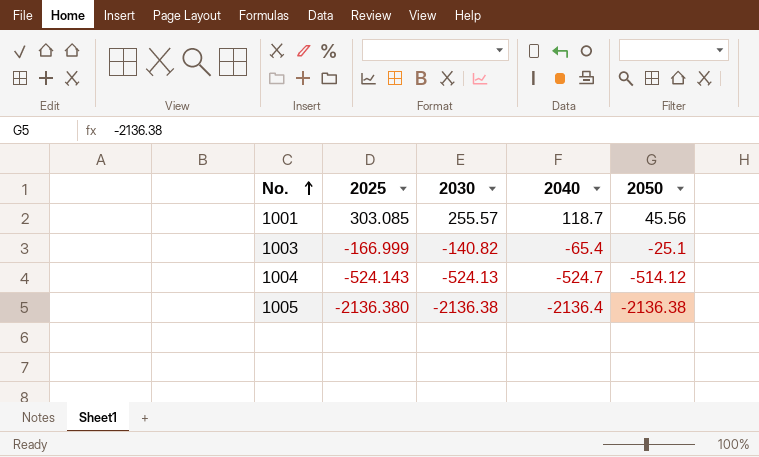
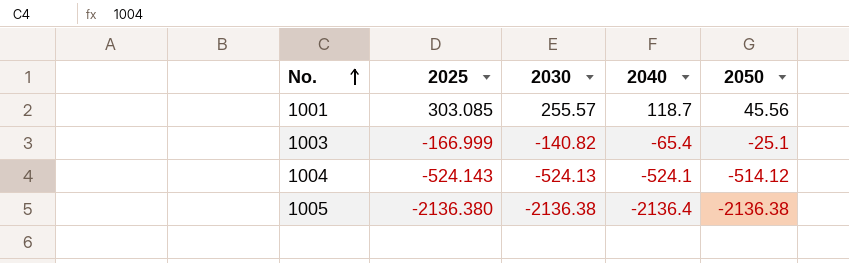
1004 | 2040: -524.7 -> -524.1

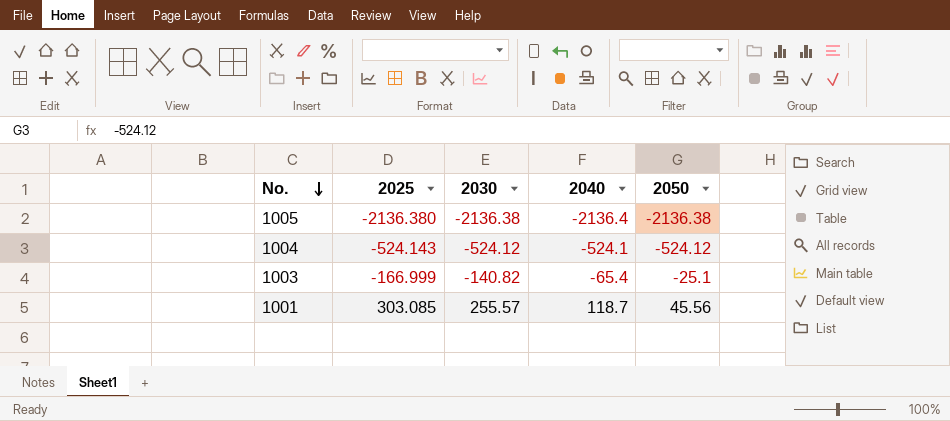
row order: No. ascending -> No. descending
1004 | 2030: -524.13 -> -524.12
1004 | 2050: -514.12 -> -524.12

